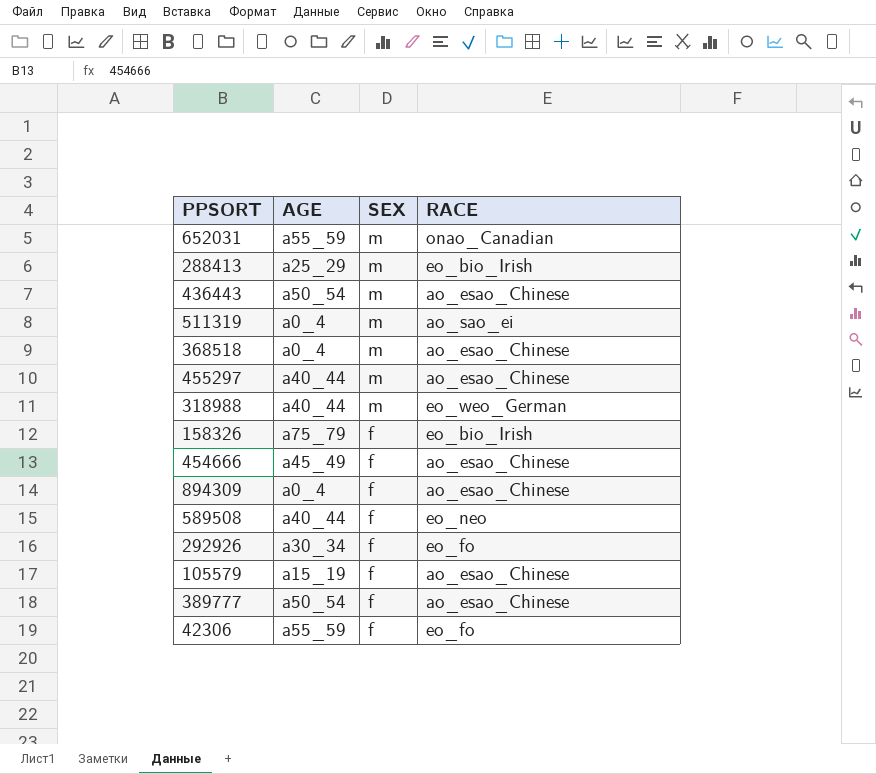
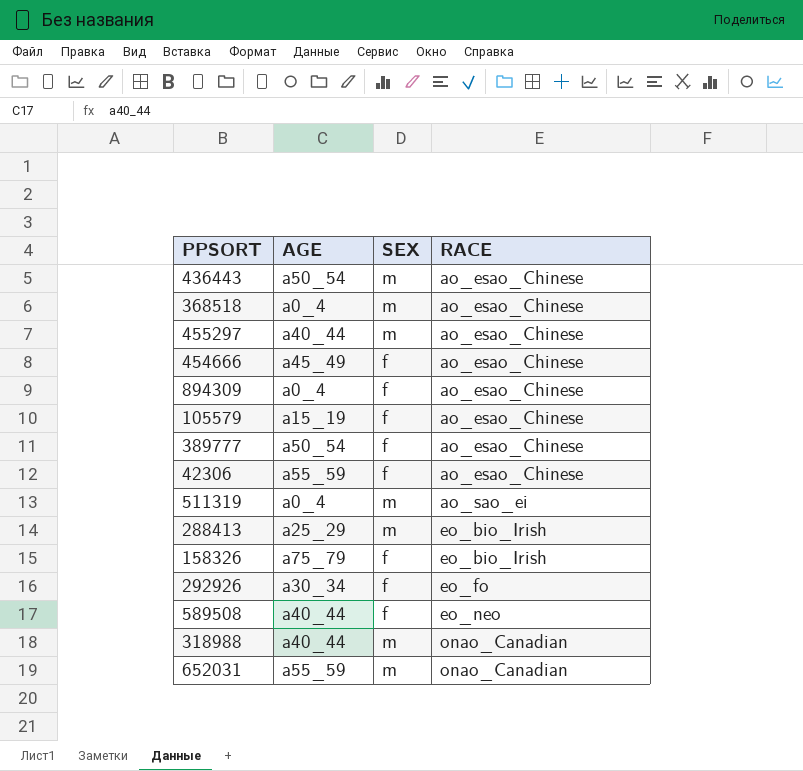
row order: SEX descending -> RACE ascending
42306 | RACE: eo_fo -> ao_esao_Chinese
318988 | RACE: eo_weo_German -> onao_Canadian

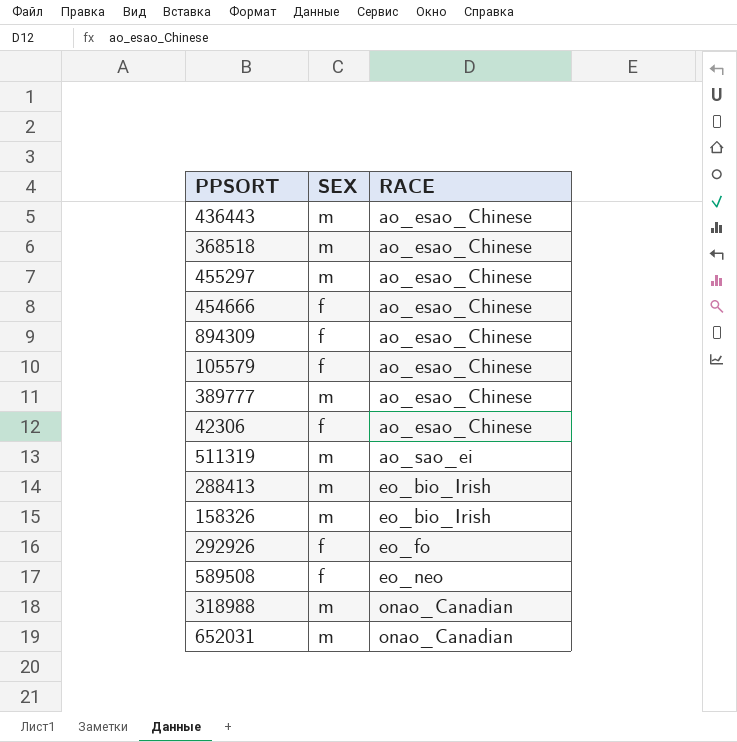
column AGE | position: 2 -> none
389777 | SEX: f -> m
158326 | SEX: f -> m

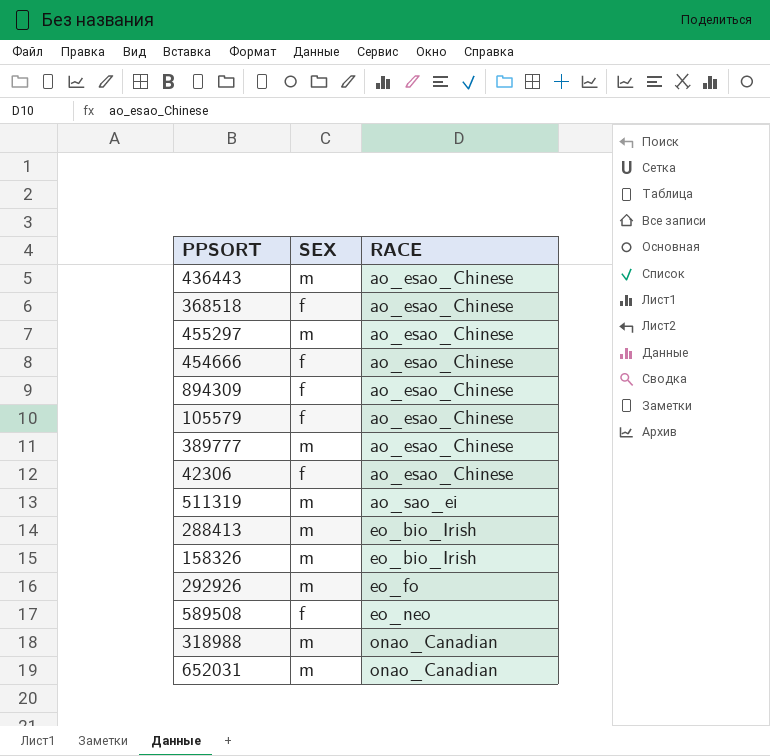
368518 | SEX: m -> f
292926 | SEX: f -> m

